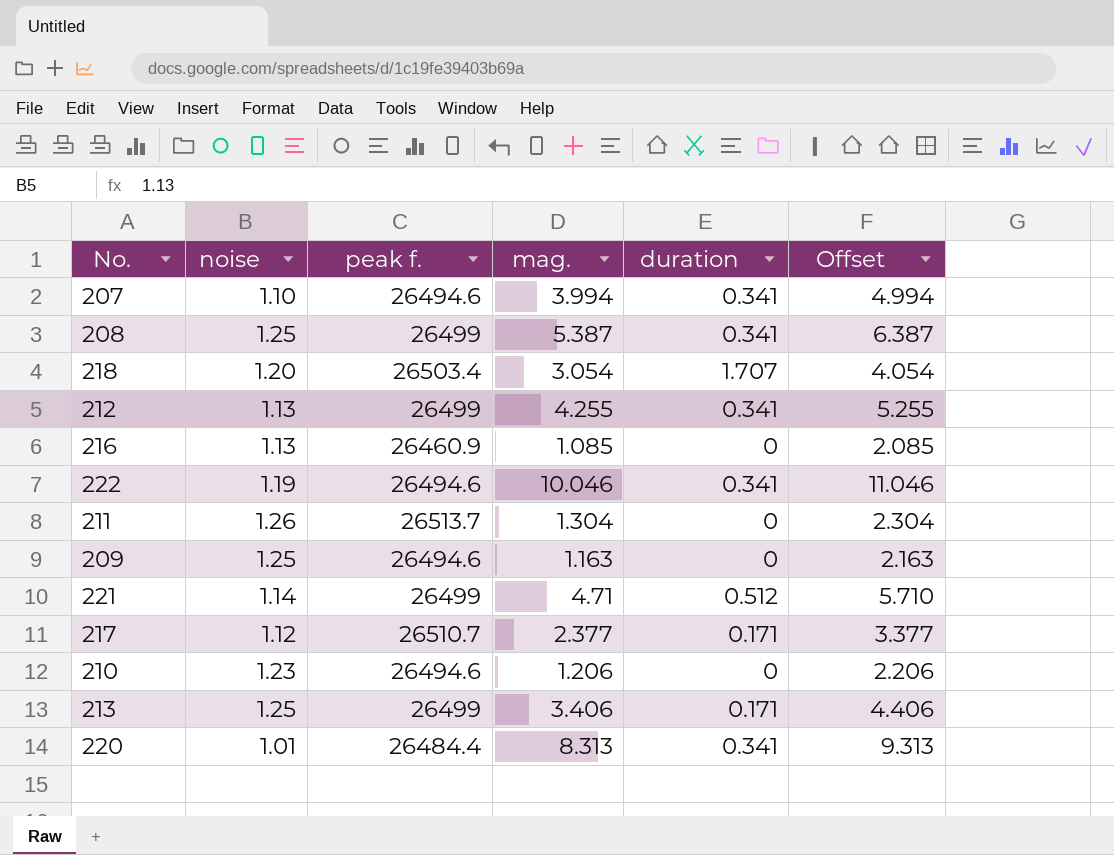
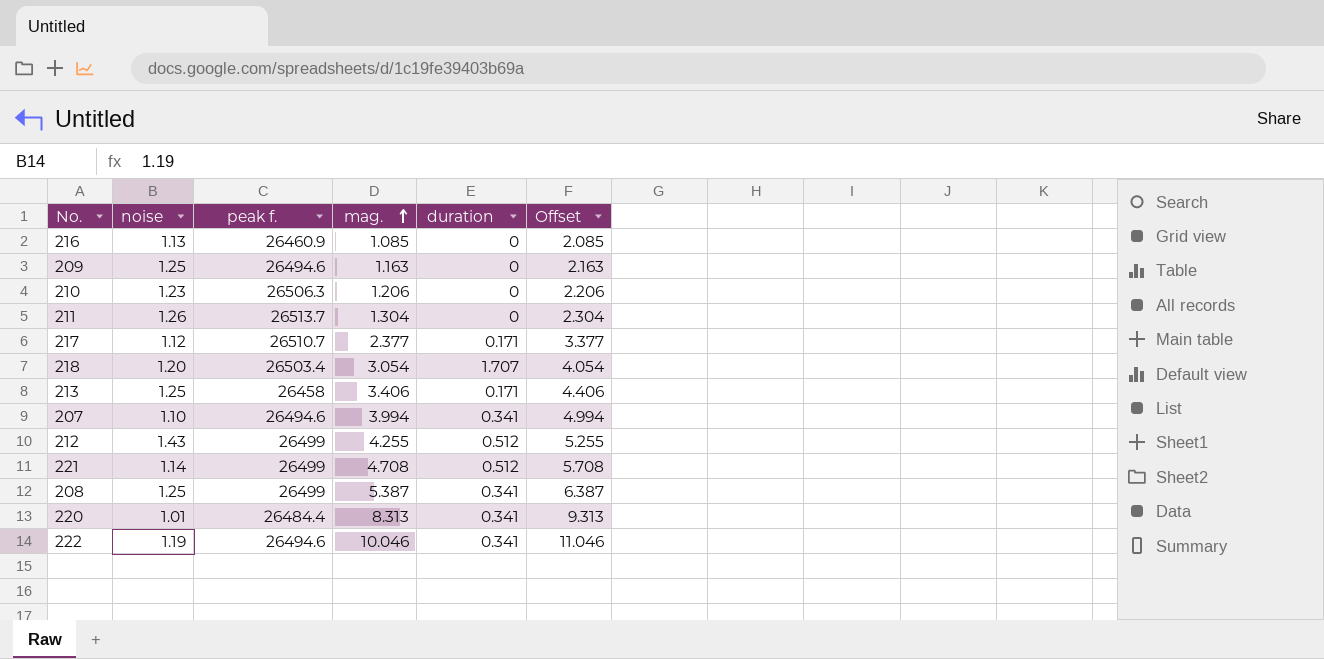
row order: none -> mag. ascending
210 | peak f.: 26494.6 -> 26506.3
213 | peak f.: 26499 -> 26458
212 | noise: 1.13 -> 1.43
212 | duration: 0.341 -> 0.512
221 | mag.: 4.71 -> 4.708
221 | Offset: 5.710 -> 5.708

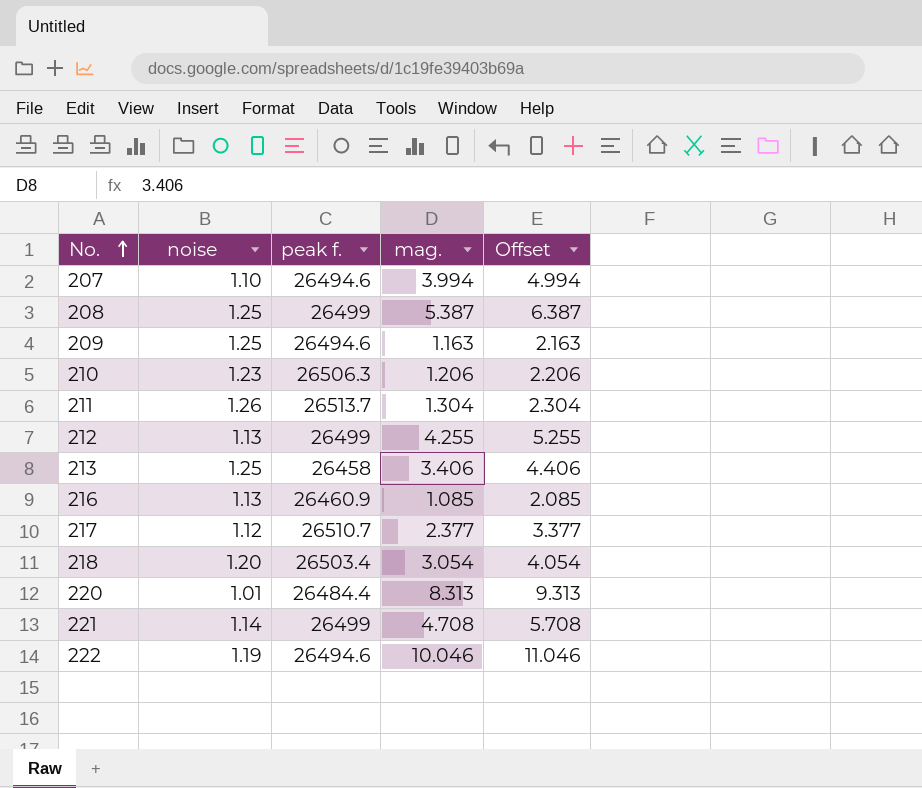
row order: mag. ascending -> No. ascending
column duration | position: 5 -> none
212 | noise: 1.43 -> 1.13

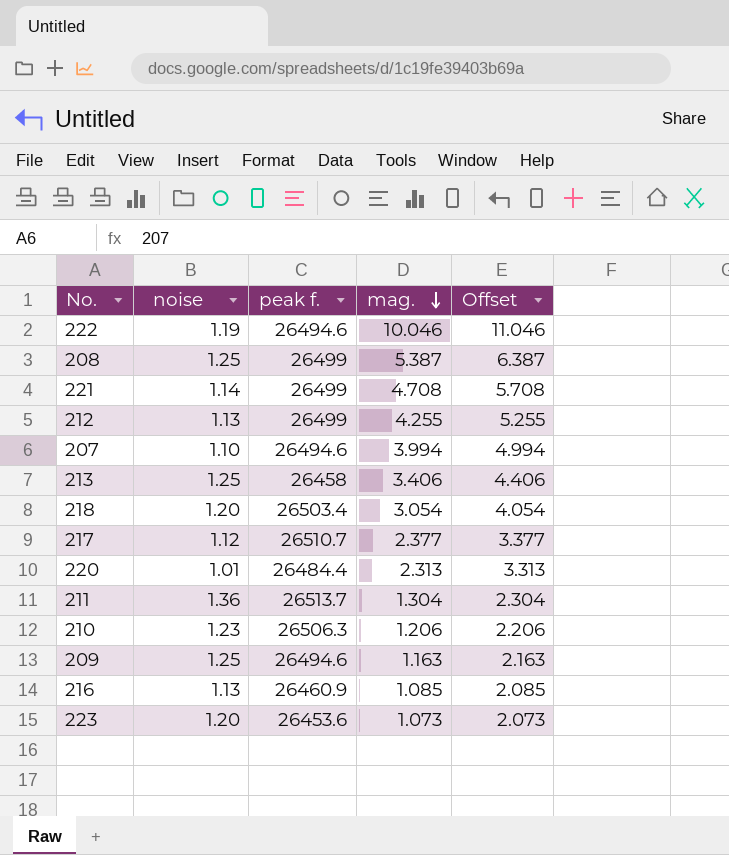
row order: No. ascending -> mag. descending
220 | mag.: 8.313 -> 2.313
220 | Offset: 9.313 -> 3.313
211 | noise: 1.26 -> 1.36
row 223: none -> 1.20 | 26453.6 | 1.073 | 2.073

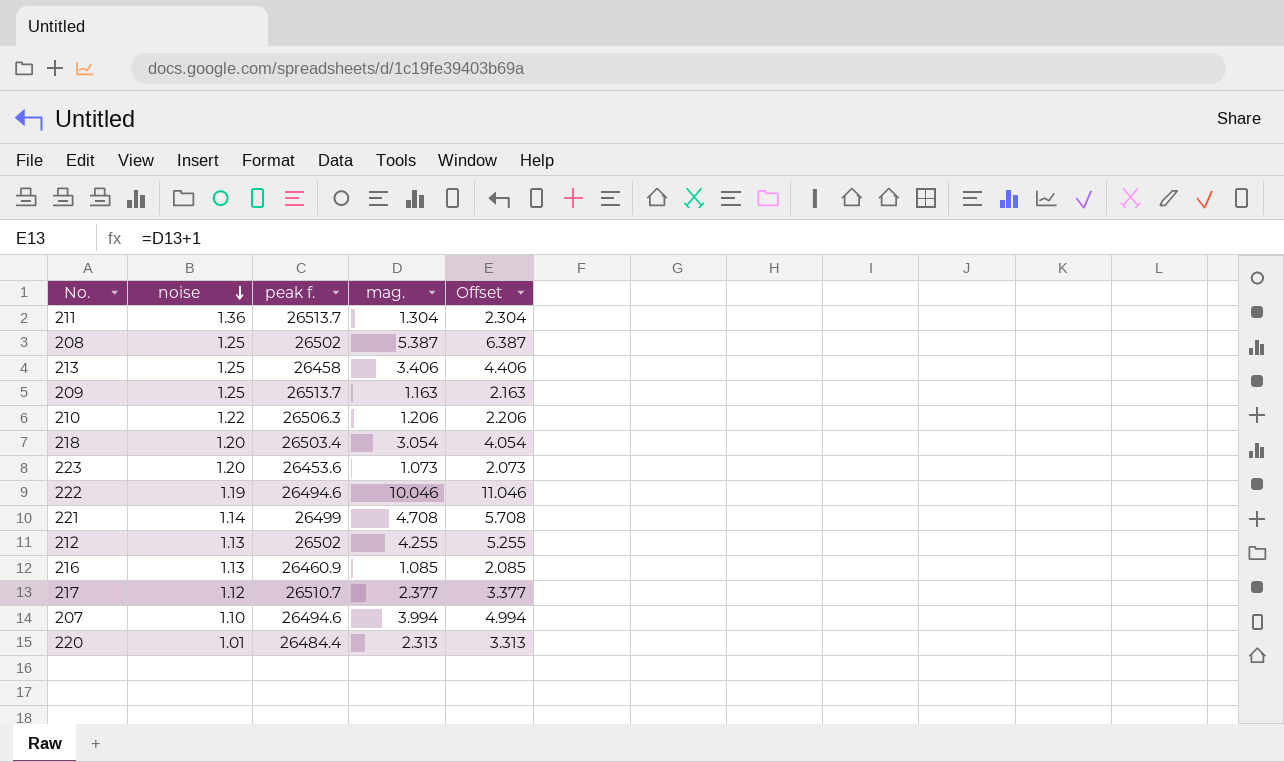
row order: mag. descending -> noise descending
208 | peak f.: 26499 -> 26502
209 | peak f.: 26494.6 -> 26513.7
210 | noise: 1.23 -> 1.22
212 | peak f.: 26499 -> 26502

